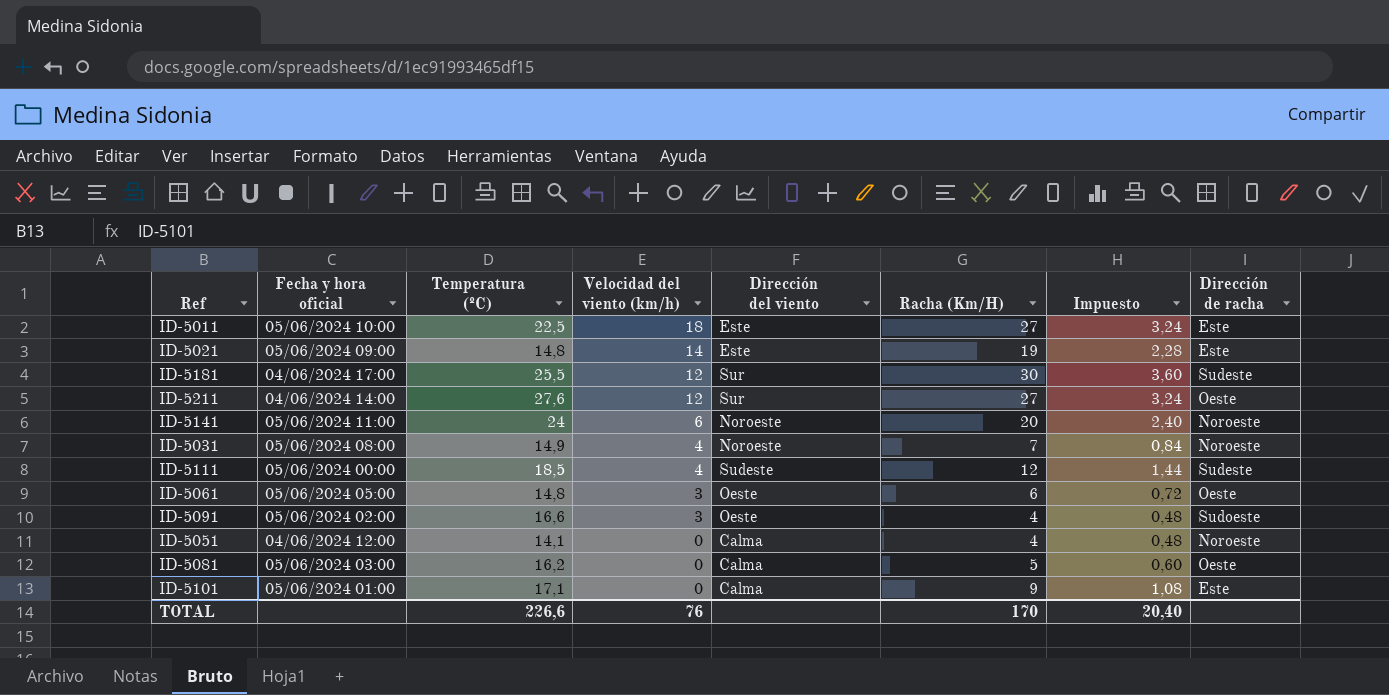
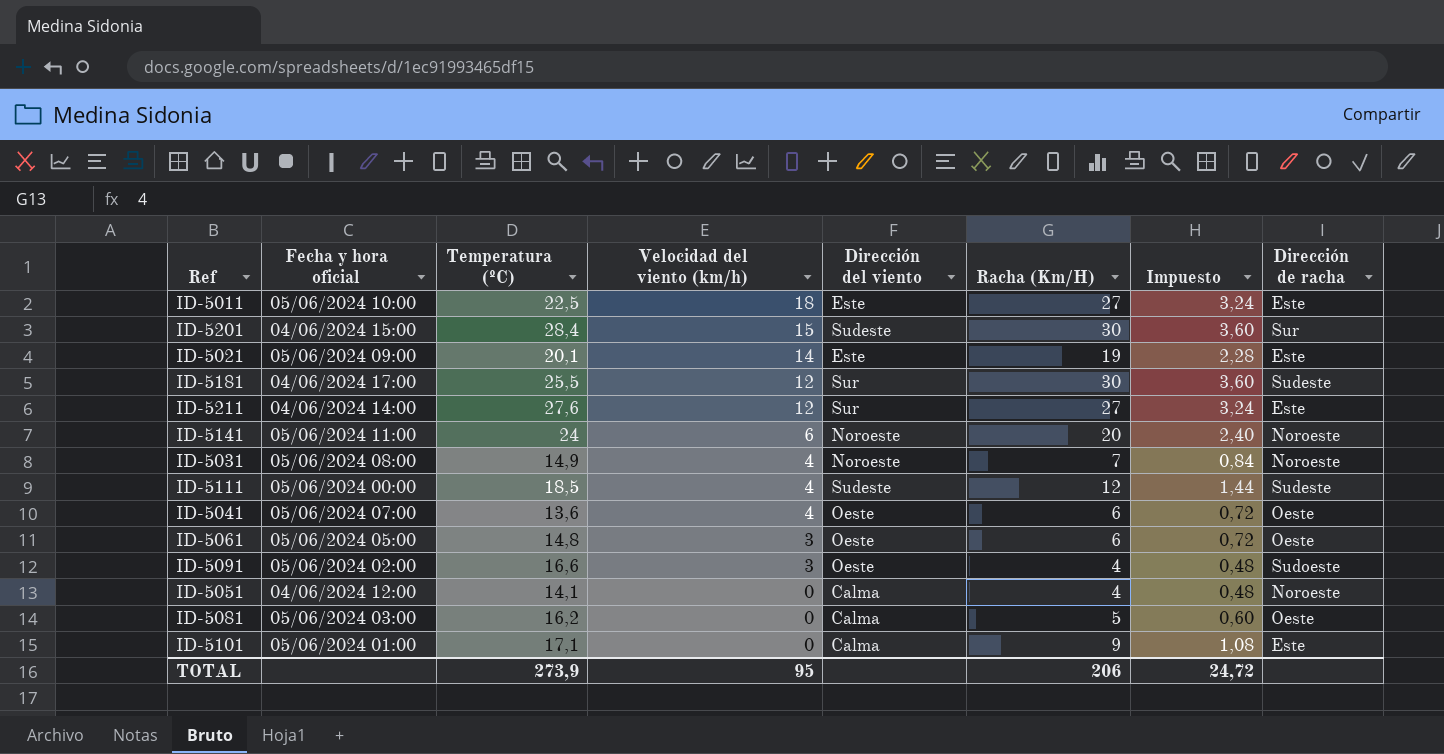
row ID-5201: none -> 04/06/2024 15:00 | 28,4 | 15 | Sudeste | 30 | 3,60 | Sur
ID-5021 | Temperatura (ºC): 14,8 -> 20,1
ID-5211 | Dirección de racha: Oeste -> Este
row ID-5041: none -> 05/06/2024 07:00 | 13,6 | 4 | Oeste | 6 | 0,72 | Oeste
TOTAL | Temperatura (ºC): 226,6 -> 273,9
TOTAL | Velocidad del viento (km/h): 76 -> 95
TOTAL | Racha (Km/H): 170 -> 206
TOTAL | Impuesto: 20,40 -> 24,72

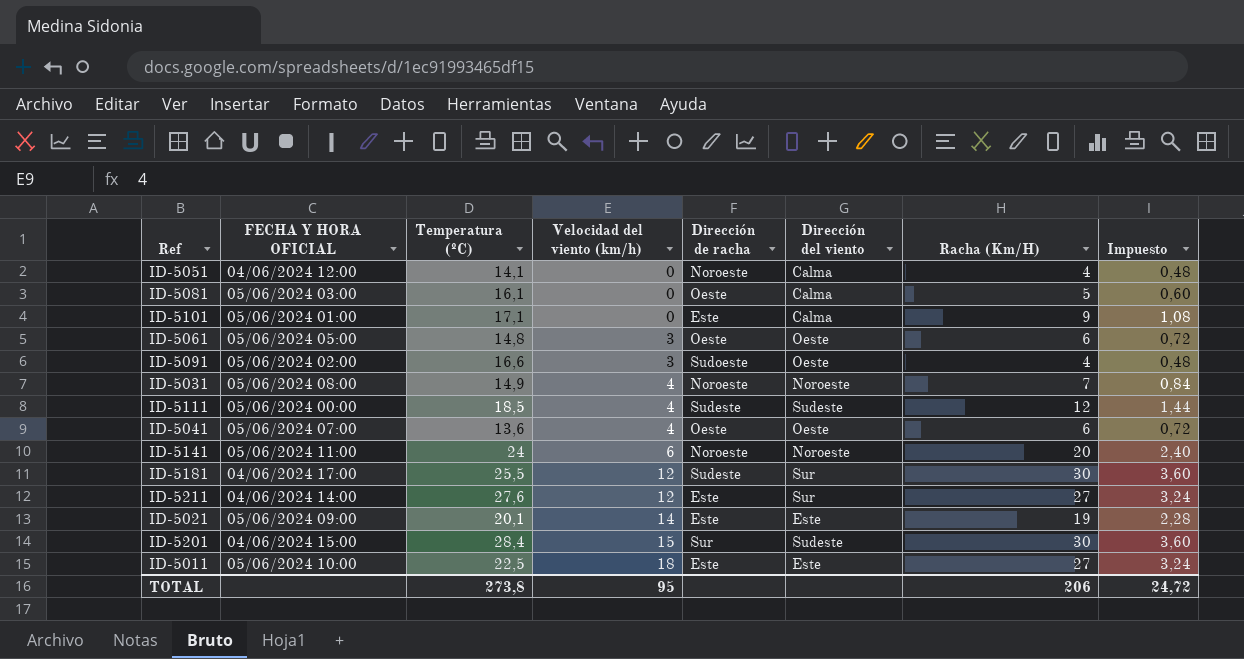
row order: Velocidad del viento (km/h) descending -> Velocidad del viento (km/h) ascending
column name: Fecha y hora oficial -> FECHA Y HORA OFICIAL
column Dirección de racha | position: 8 -> 5
ID-5081 | Temperatura (ºC): 16,2 -> 16,1
TOTAL | Temperatura (ºC): 273,9 -> 273,8

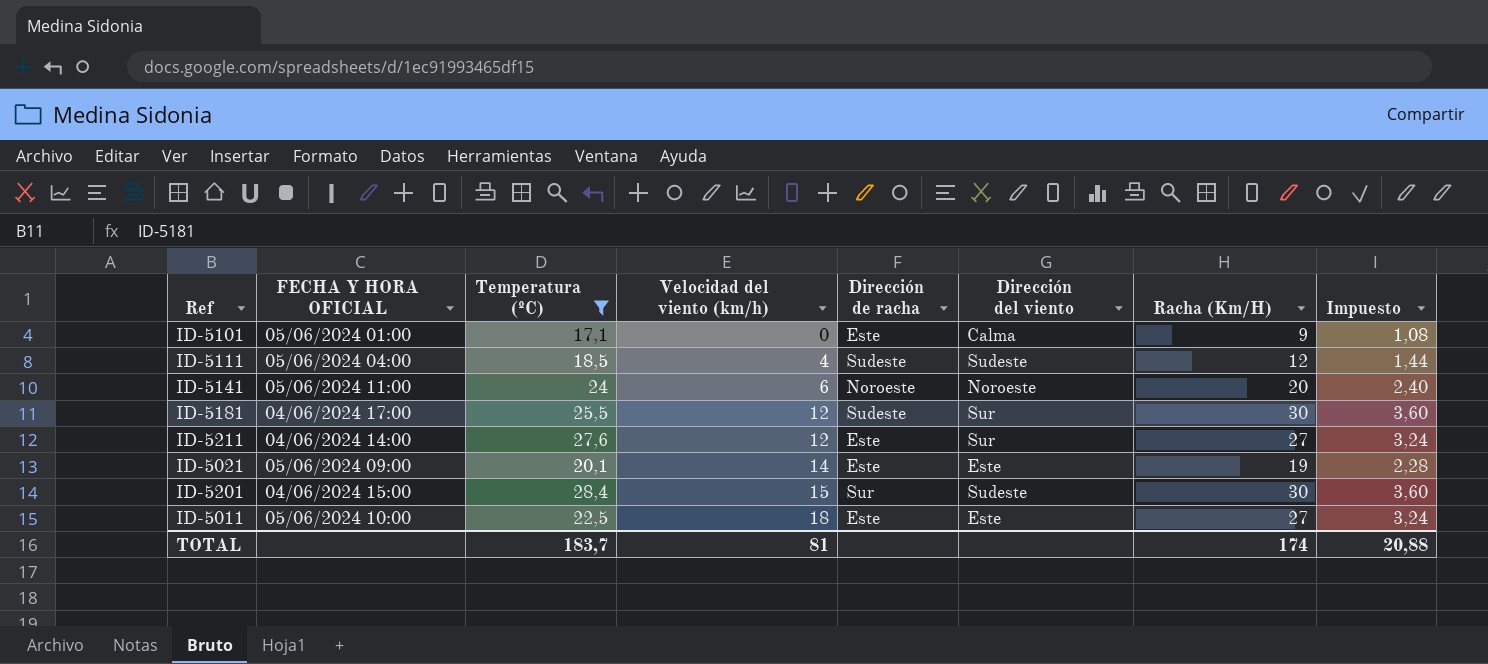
filter: none -> Temperatura (ºC) >= 17,1
ID-5111 | FECHA Y HORA OFICIAL: 05/06/2024 00:00 -> 05/06/2024 04:00
TOTAL | Temperatura (ºC): 273,8 -> 183,7
TOTAL | Velocidad del viento (km/h): 95 -> 81
TOTAL | Racha (Km/H): 206 -> 174
TOTAL | Impuesto: 24,72 -> 20,88

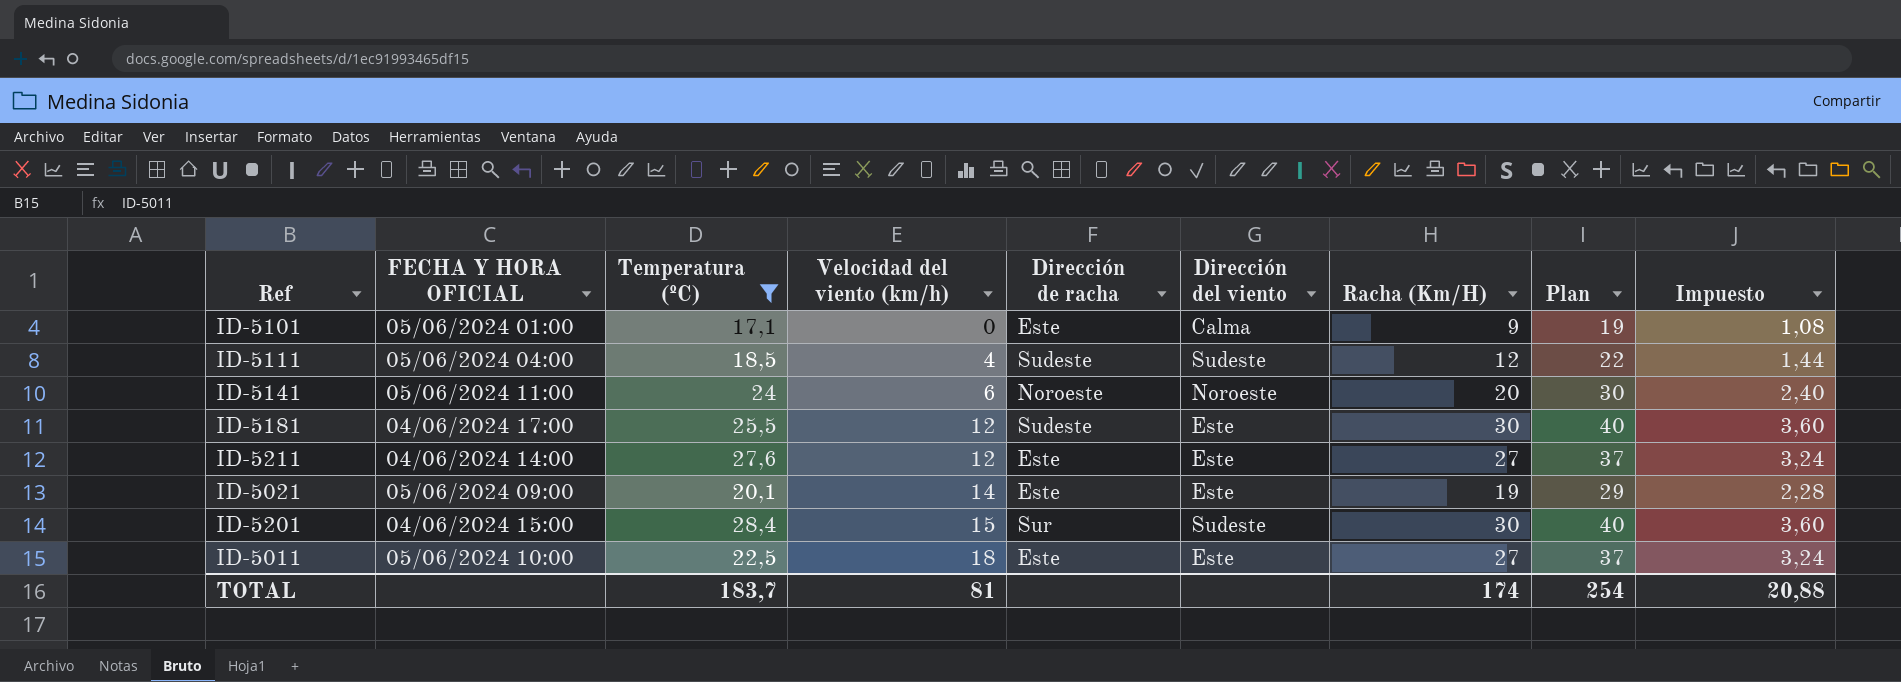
column Plan | formula: none -> [Racha (Km/H)] + 10
ID-5181 | Dirección del viento: Sur -> Este
ID-5211 | Dirección del viento: Sur -> Este

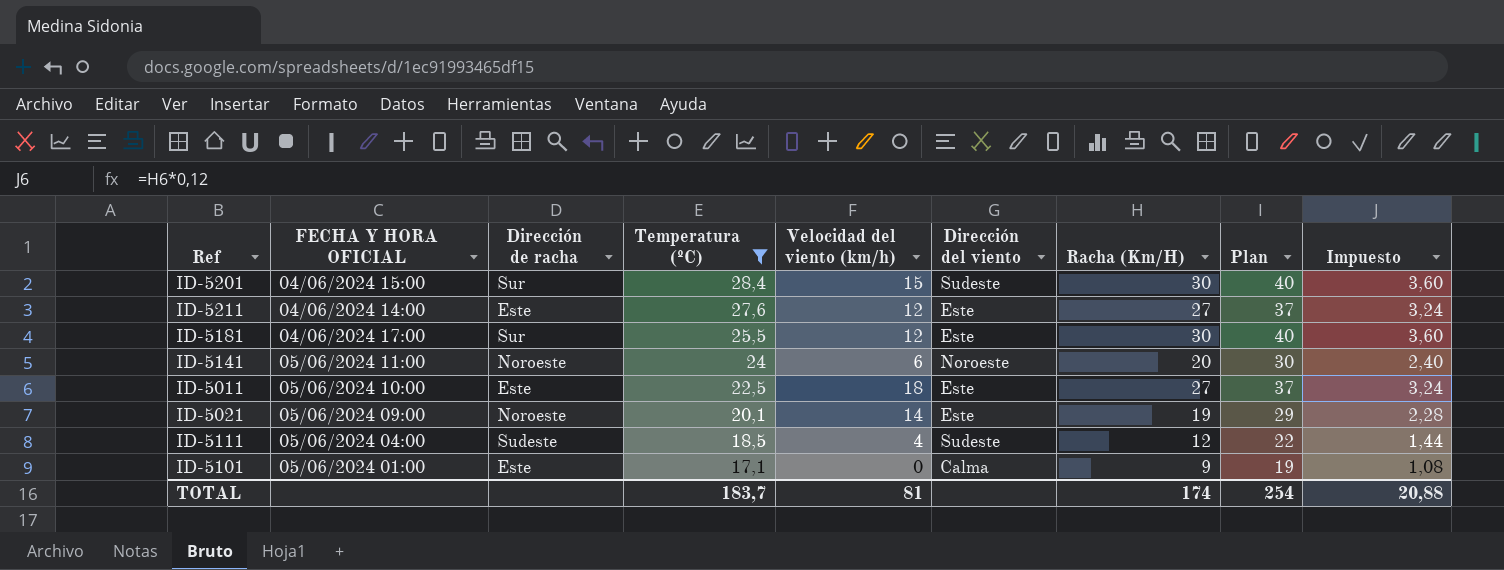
row order: Velocidad del viento (km/h) ascending -> Temperatura (ºC) descending
column Dirección de racha | position: 5 -> 3
ID-5181 | Dirección de racha: Sudeste -> Sur
ID-5021 | Dirección de racha: Este -> Noroeste

